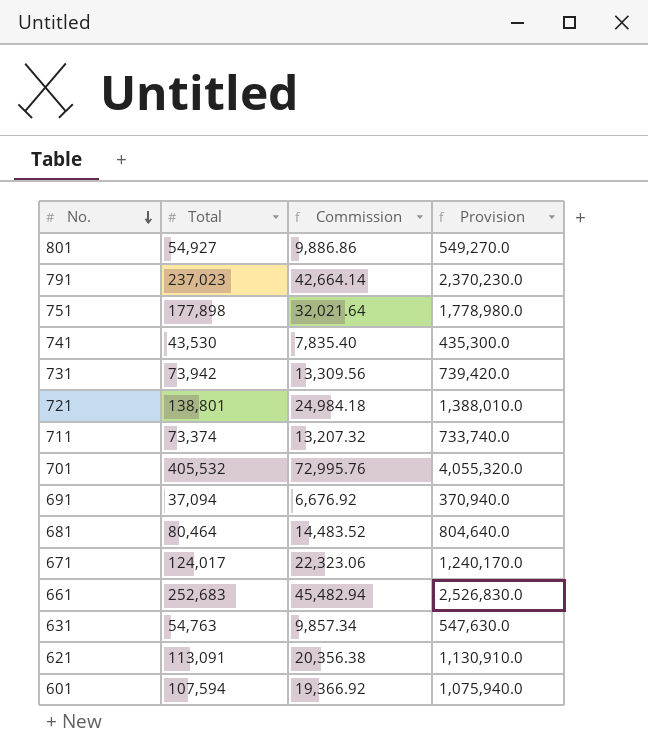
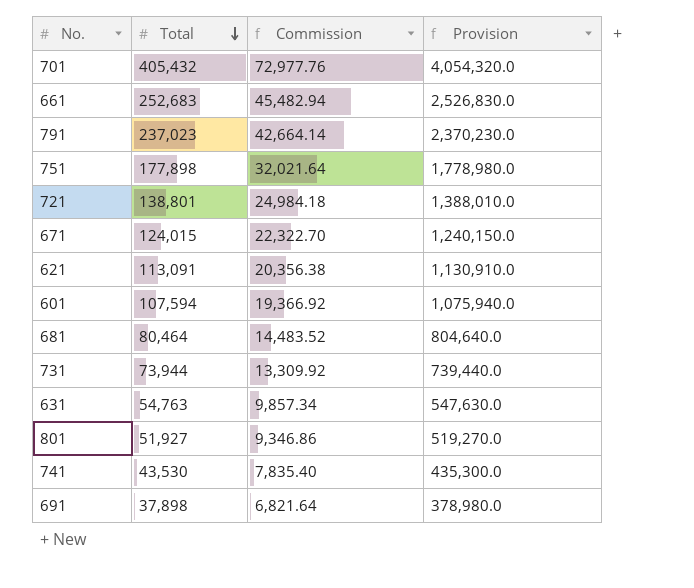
row order: No. descending -> Total descending
row 711: 73,374 | 13,207.32 | 733,740.0 -> none
701 | Total: 405,532 -> 405,432
701 | Commission: 72,995.76 -> 72,977.76
701 | Provision: 4,055,320.0 -> 4,054,320.0
671 | Total: 124,017 -> 124,015
671 | Commission: 22,323.06 -> 22,322.70
671 | Provision: 1,240,170.0 -> 1,240,150.0
731 | Total: 73,942 -> 73,944
731 | Commission: 13,309.56 -> 13,309.92
731 | Provision: 739,420.0 -> 739,440.0
801 | Total: 54,927 -> 51,927
801 | Commission: 9,886.86 -> 9,346.86
801 | Provision: 549,270.0 -> 519,270.0
691 | Total: 37,094 -> 37,898
691 | Commission: 6,676.92 -> 6,821.64
691 | Provision: 370,940.0 -> 378,980.0

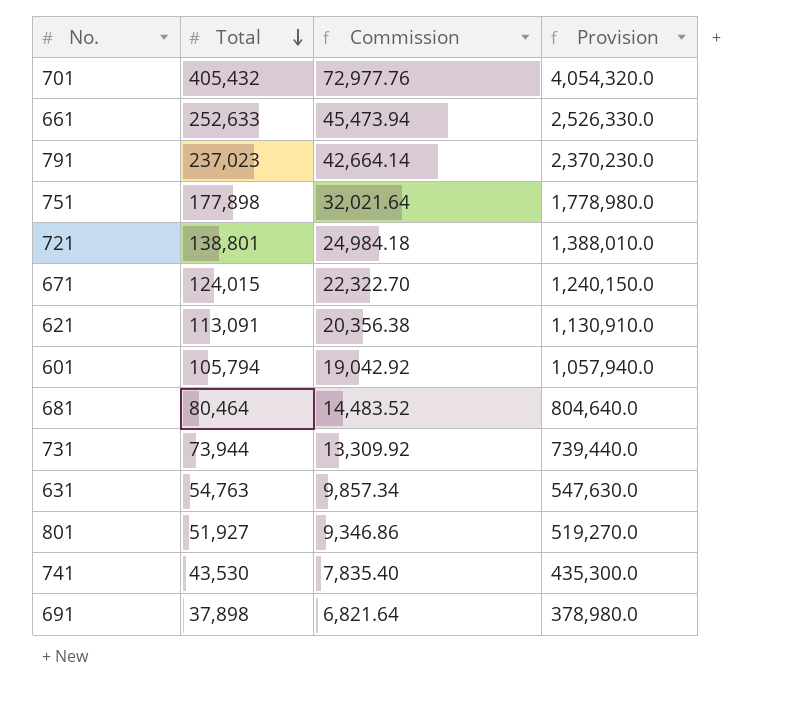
661 | Total: 252,683 -> 252,633
661 | Commission: 45,482.94 -> 45,473.94
661 | Provision: 2,526,830.0 -> 2,526,330.0
601 | Total: 107,594 -> 105,794
601 | Commission: 19,366.92 -> 19,042.92
601 | Provision: 1,075,940.0 -> 1,057,940.0

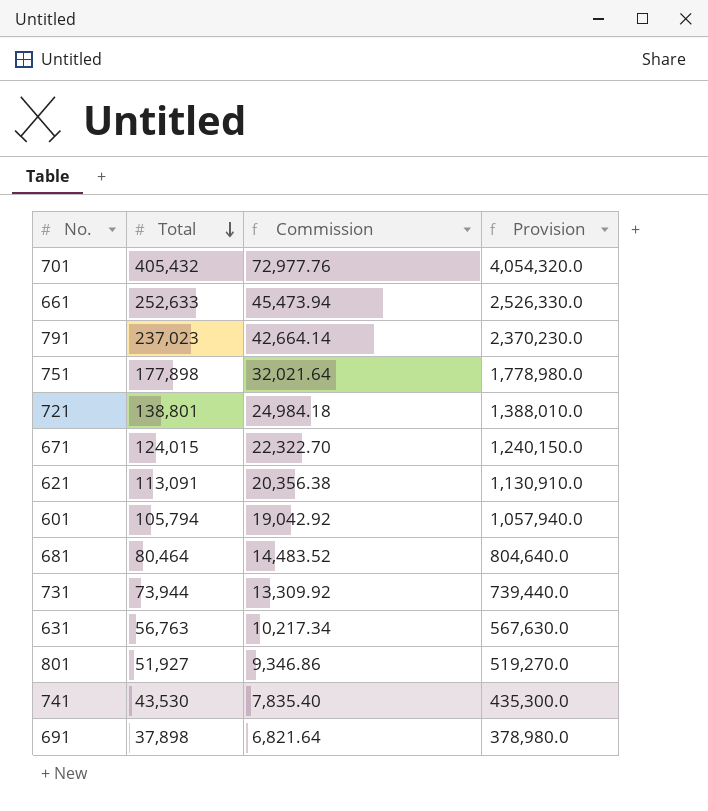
631 | Total: 54,763 -> 56,763
631 | Commission: 9,857.34 -> 10,217.34
631 | Provision: 547,630.0 -> 567,630.0

